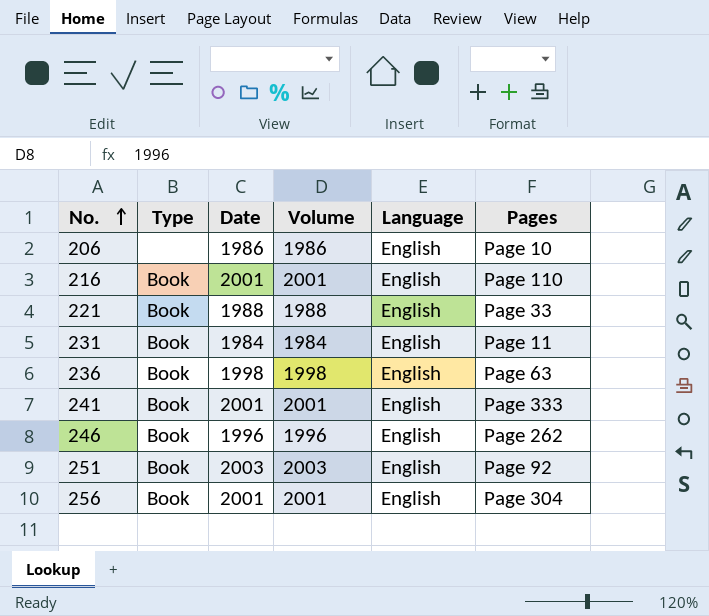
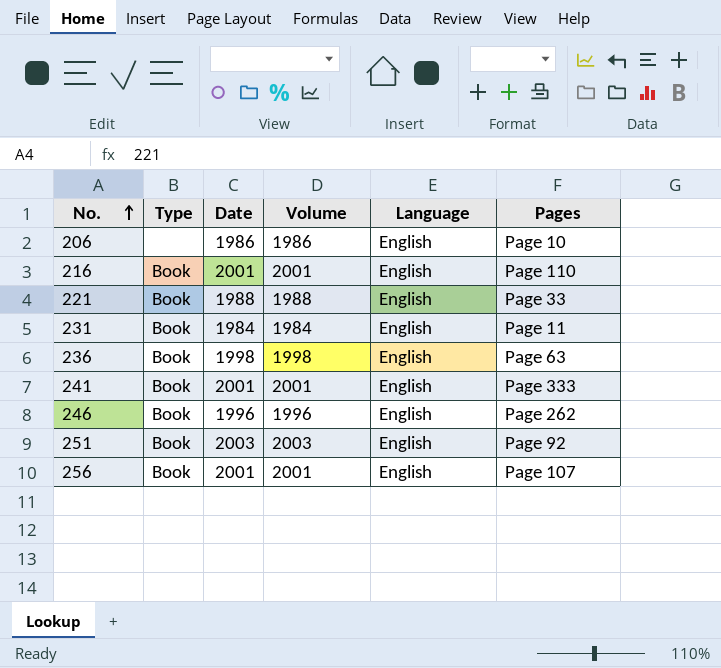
256 | Pages: Page 304 -> Page 107

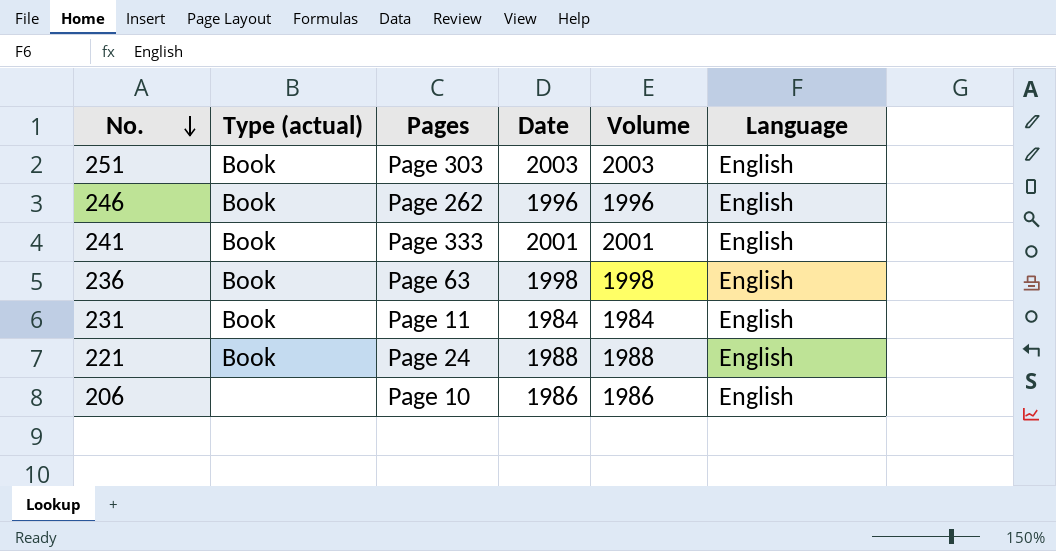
row order: No. ascending -> No. descending
column name: Type -> Type (actual)
column Pages | position: 6 -> 3
row 216: Book | 2001 | 2001 | English | Page 110 -> none
row 256: Book | 2001 | 2001 | English | Page 107 -> none
251 | Pages: Page 92 -> Page 303
221 | Pages: Page 33 -> Page 24

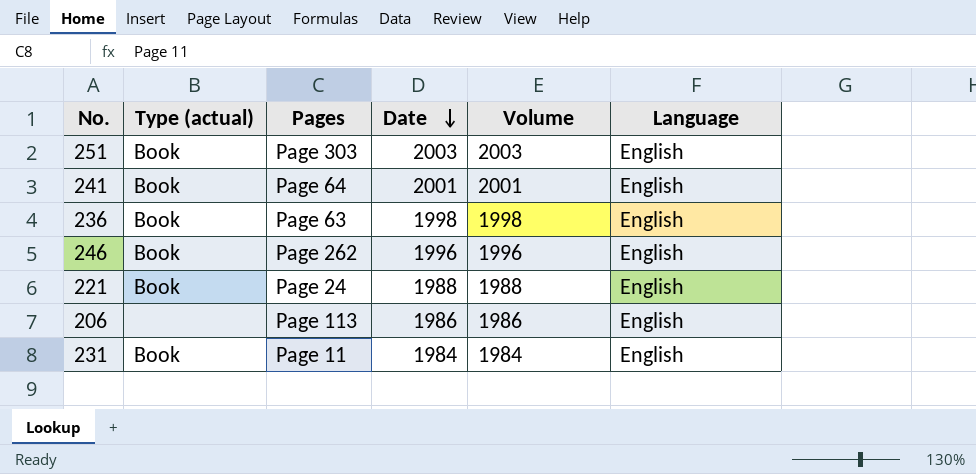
row order: No. descending -> Date descending
241 | Pages: Page 333 -> Page 64
206 | Pages: Page 10 -> Page 113

